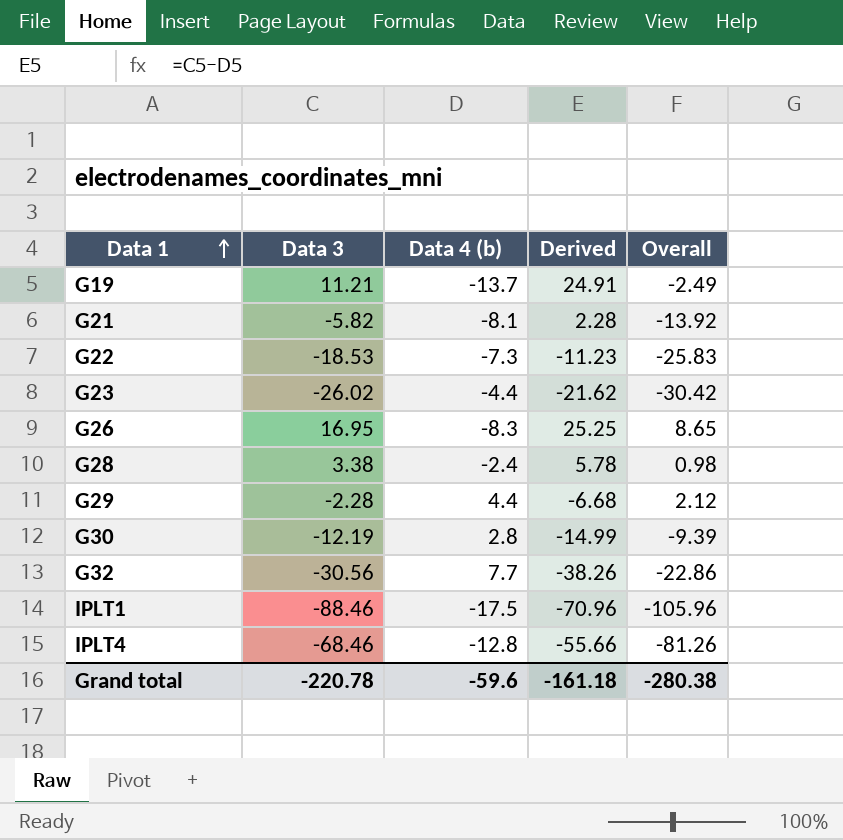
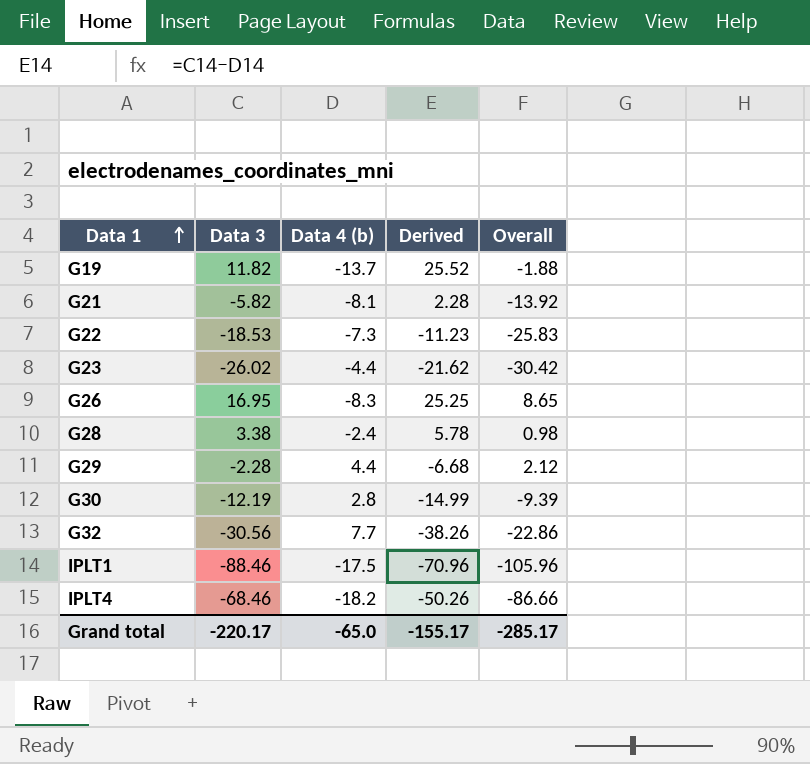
G19 | Data 3: 11.21 -> 11.82
G19 | Derived: 24.91 -> 25.52
G19 | Overall: -2.49 -> -1.88
IPLT4 | Data 4 (b): -12.8 -> -18.2
IPLT4 | Derived: -55.66 -> -50.26
IPLT4 | Overall: -81.26 -> -86.66
Grand total | Data 3: -220.78 -> -220.17
Grand total | Data 4 (b): -59.6 -> -65.0
Grand total | Derived: -161.18 -> -155.17
Grand total | Overall: -280.38 -> -285.17

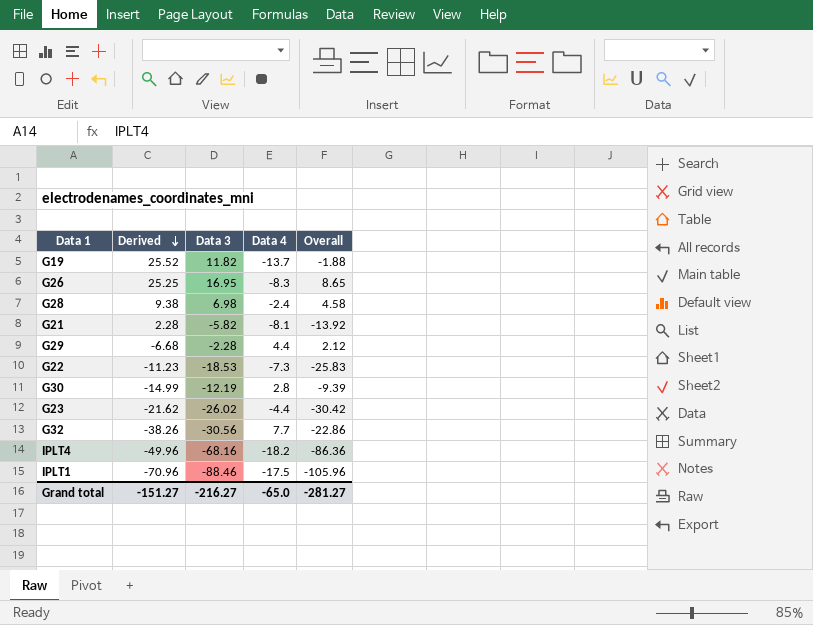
row order: Data 1 ascending -> Derived descending
column Derived | position: 4 -> 2
column name: Data 4 (b) -> Data 4
G28 | Derived: 5.78 -> 9.38
G28 | Data 3: 3.38 -> 6.98
G28 | Overall: 0.98 -> 4.58
IPLT4 | Derived: -50.26 -> -49.96
IPLT4 | Data 3: -68.46 -> -68.16
IPLT4 | Overall: -86.66 -> -86.36
Grand total | Derived: -155.17 -> -151.27
Grand total | Data 3: -220.17 -> -216.27
Grand total | Overall: -285.17 -> -281.27

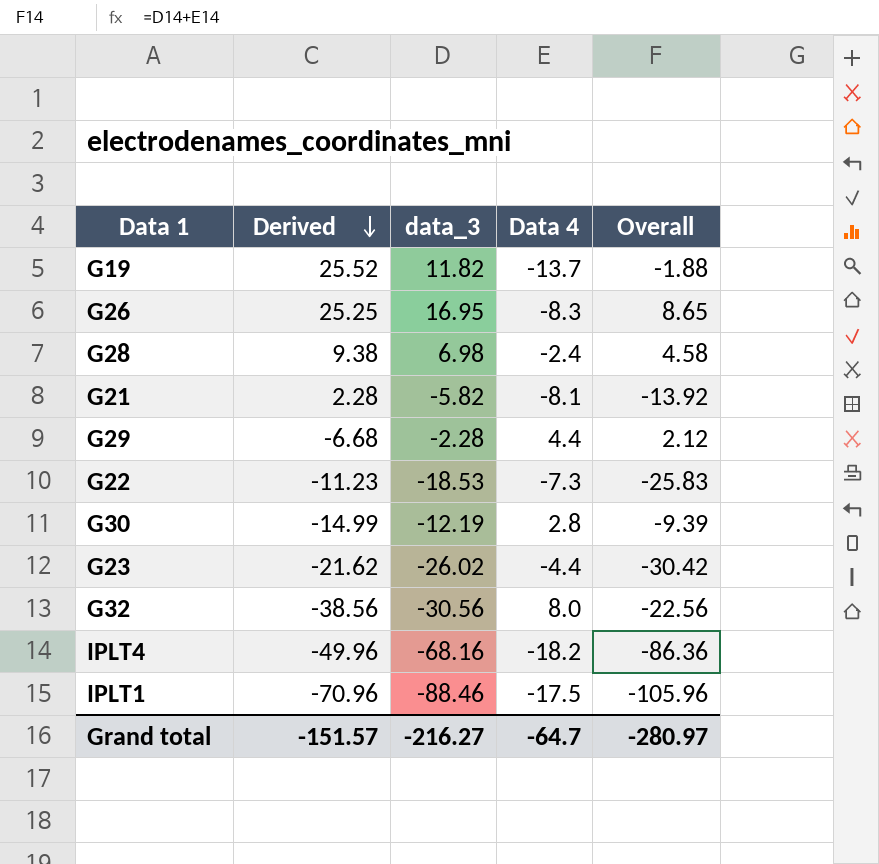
column name: Data 3 -> data_3
G32 | Derived: -38.26 -> -38.56
G32 | Data 4: 7.7 -> 8.0
G32 | Overall: -22.86 -> -22.56
Grand total | Derived: -151.27 -> -151.57
Grand total | Data 4: -65.0 -> -64.7
Grand total | Overall: -281.27 -> -280.97

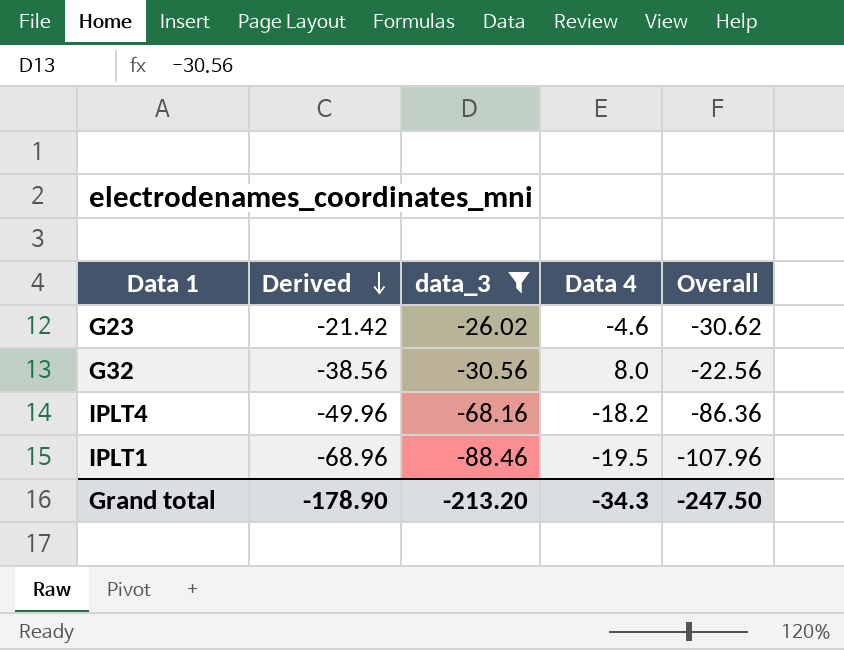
filter: none -> data_3 <= -26.02
G23 | Derived: -21.62 -> -21.42
G23 | Data 4: -4.4 -> -4.6
G23 | Overall: -30.42 -> -30.62
IPLT1 | Derived: -70.96 -> -68.96
IPLT1 | Data 4: -17.5 -> -19.5
IPLT1 | Overall: -105.96 -> -107.96
Grand total | Derived: -151.57 -> -178.90
Grand total | data_3: -216.27 -> -213.20
Grand total | Data 4: -64.7 -> -34.3
Grand total | Overall: -280.97 -> -247.50

